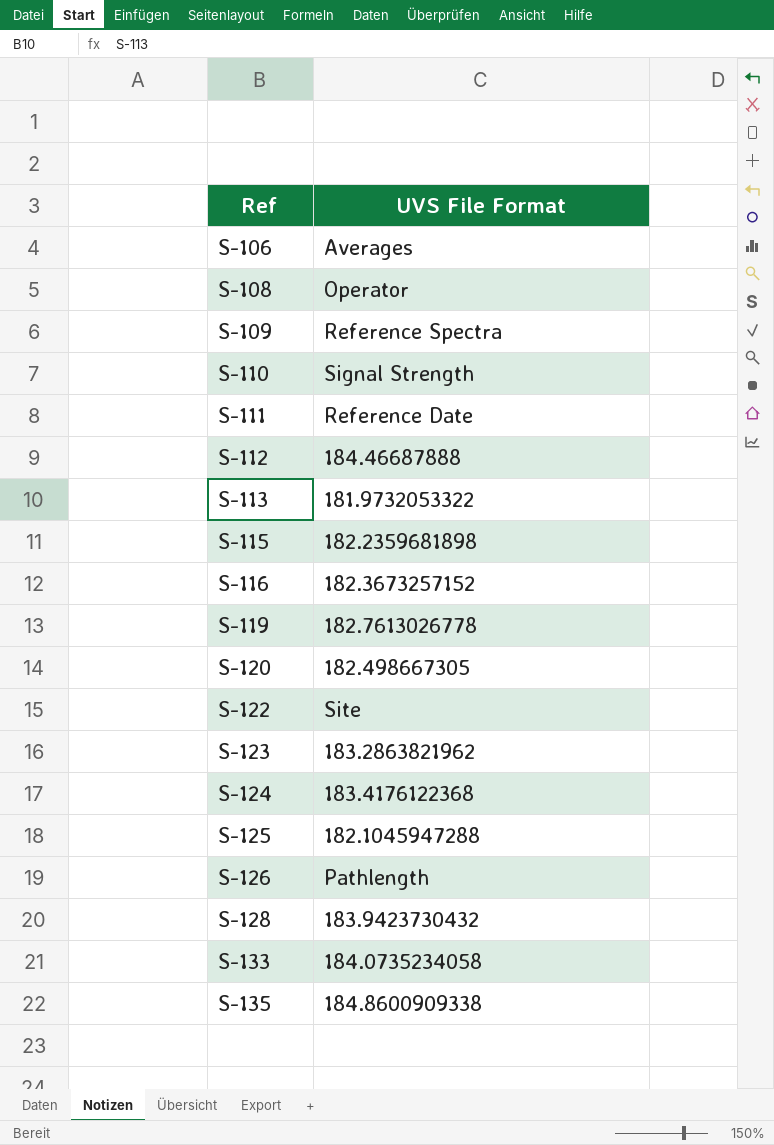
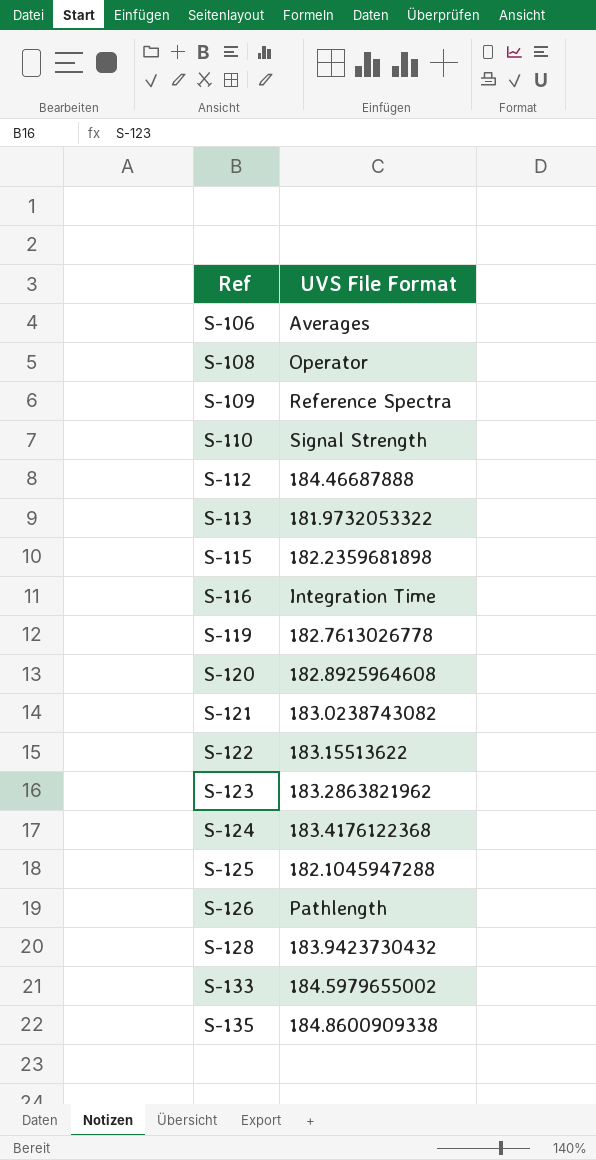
row S-111: Reference Date -> none
S-116 | UVS File Format: 182.3673257152 -> Integration Time
S-120 | UVS File Format: 182.498667305 -> 182.8925964608
row S-121: none -> 183.0238743082
S-122 | UVS File Format: Site -> 183.15513622
S-133 | UVS File Format: 184.0735234058 -> 184.5979655002

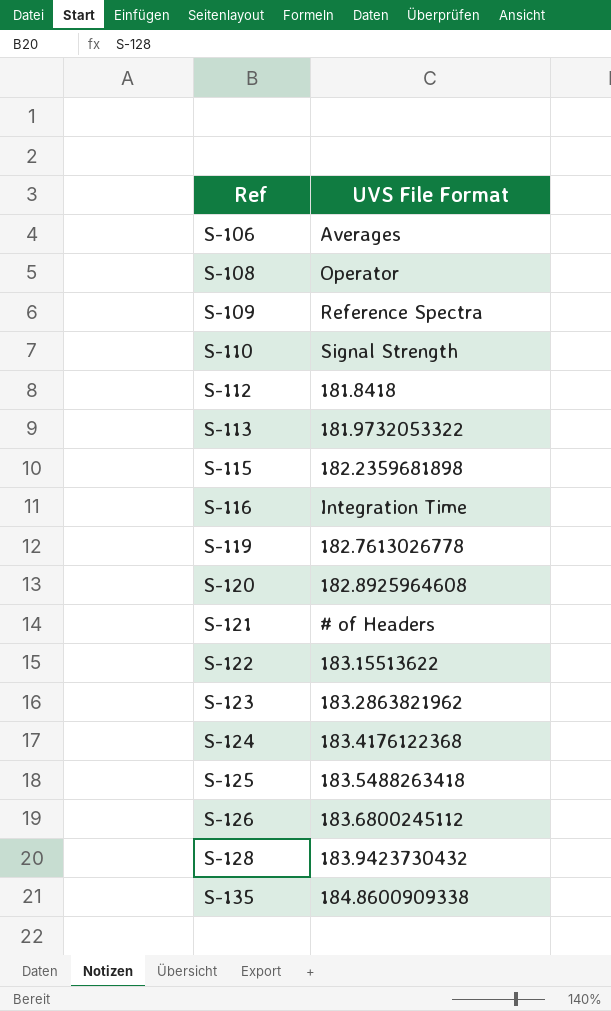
row S-133: 184.5979655002 -> none
S-112 | UVS File Format: 184.46687888 -> 181.8418
S-121 | UVS File Format: 183.0238743082 -> # of Headers
S-125 | UVS File Format: 182.1045947288 -> 183.5488263418
S-126 | UVS File Format: Pathlength -> 183.6800245112

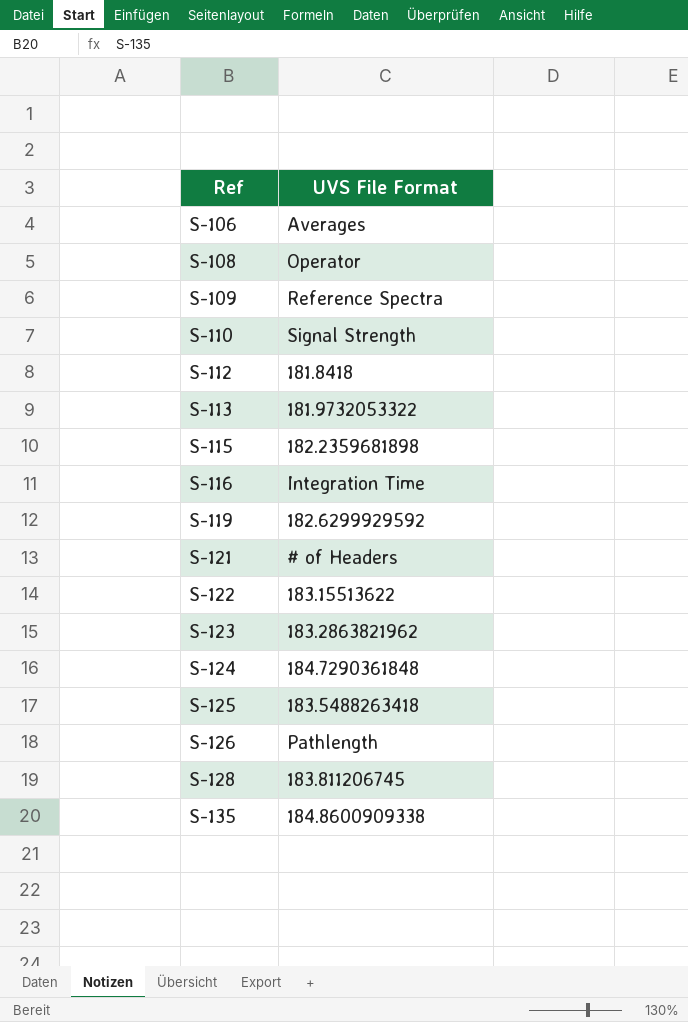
row S-120: 182.8925964608 -> none
S-119 | UVS File Format: 182.7613026778 -> 182.6299929592
S-124 | UVS File Format: 183.4176122368 -> 184.7290361848
S-126 | UVS File Format: 183.6800245112 -> Pathlength
S-128 | UVS File Format: 183.9423730432 -> 183.811206745

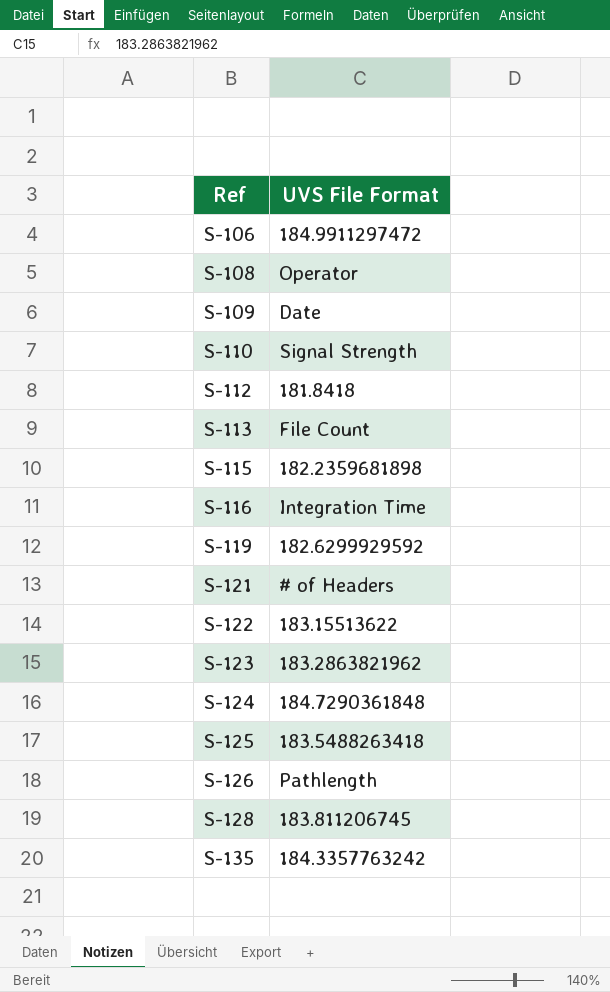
S-106 | UVS File Format: Averages -> 184.9911297472
S-109 | UVS File Format: Reference Spectra -> Date
S-113 | UVS File Format: 181.9732053322 -> File Count
S-135 | UVS File Format: 184.8600909338 -> 184.3357763242

